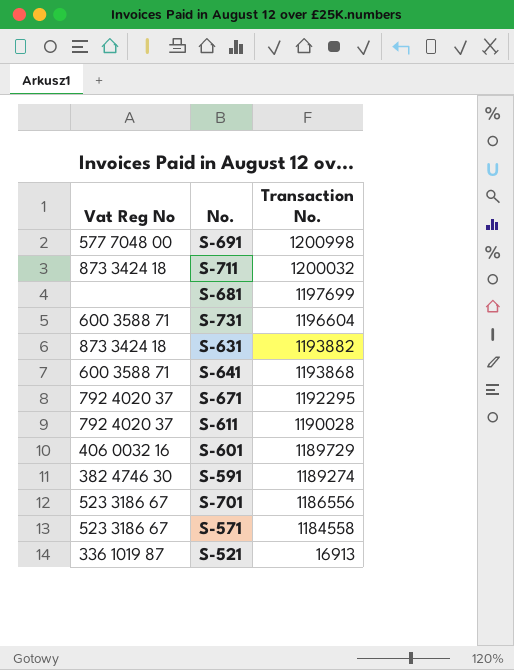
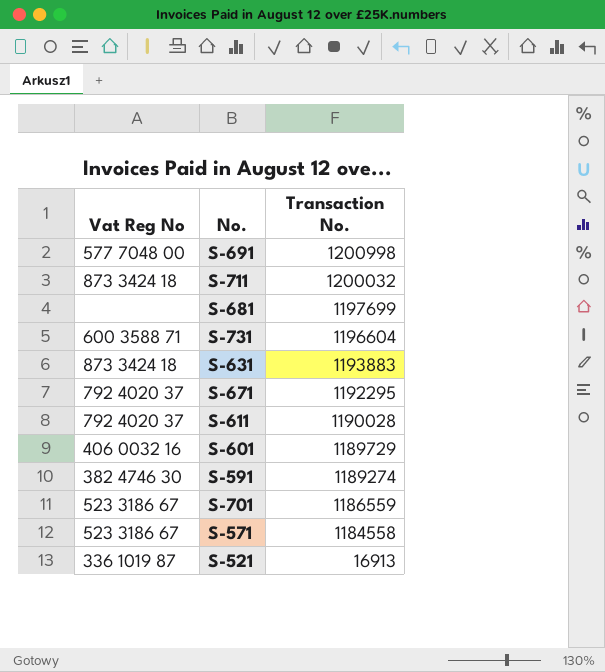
row S-641: 600 3588 71 | 1193868 -> none
S-631 | Transaction No.: 1193882 -> 1193883
S-701 | Transaction No.: 1186556 -> 1186559

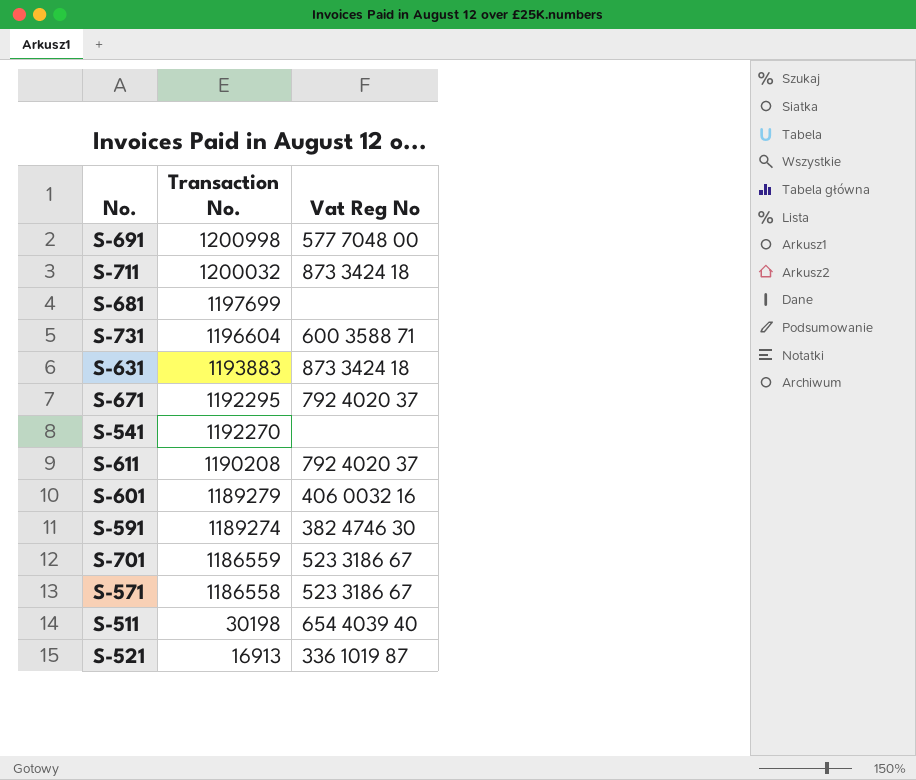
column Vat Reg No | position: 1 -> 3
row S-541: none -> 1192270 | none
S-611 | Transaction No.: 1190028 -> 1190208
S-601 | Transaction No.: 1189729 -> 1189279
S-571 | Transaction No.: 1184558 -> 1186558
row S-511: none -> 30198 | 654 4039 40

